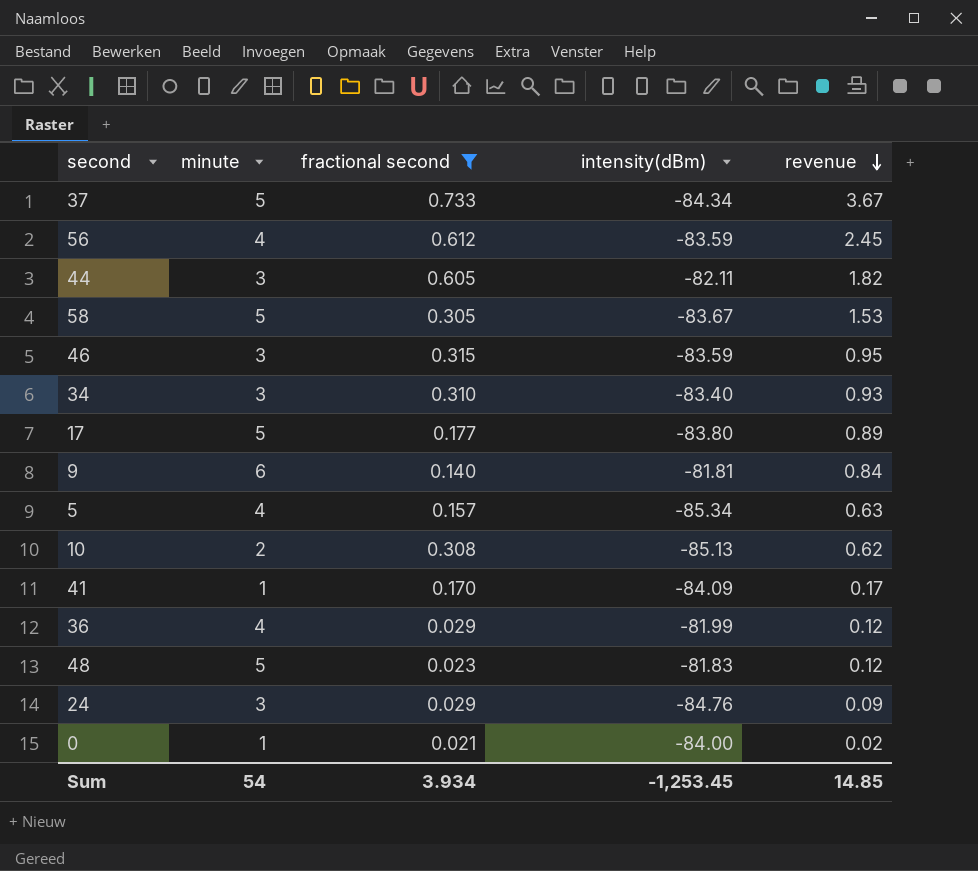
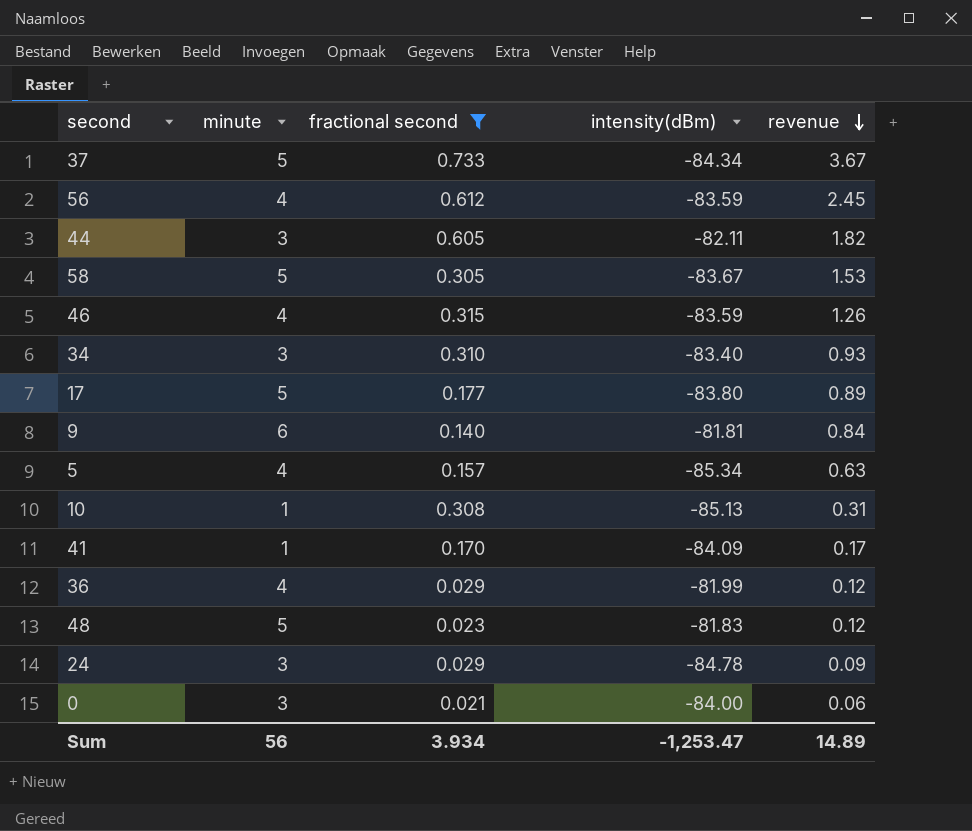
46 | minute: 3 -> 4
46 | revenue: 0.95 -> 1.26
10 | minute: 2 -> 1
10 | revenue: 0.62 -> 0.31
24 | intensity(dBm): -84.76 -> -84.78
0 | minute: 1 -> 3
0 | revenue: 0.02 -> 0.06
Sum | minute: 54 -> 56
Sum | intensity(dBm): -1,253.45 -> -1,253.47
Sum | revenue: 14.85 -> 14.89

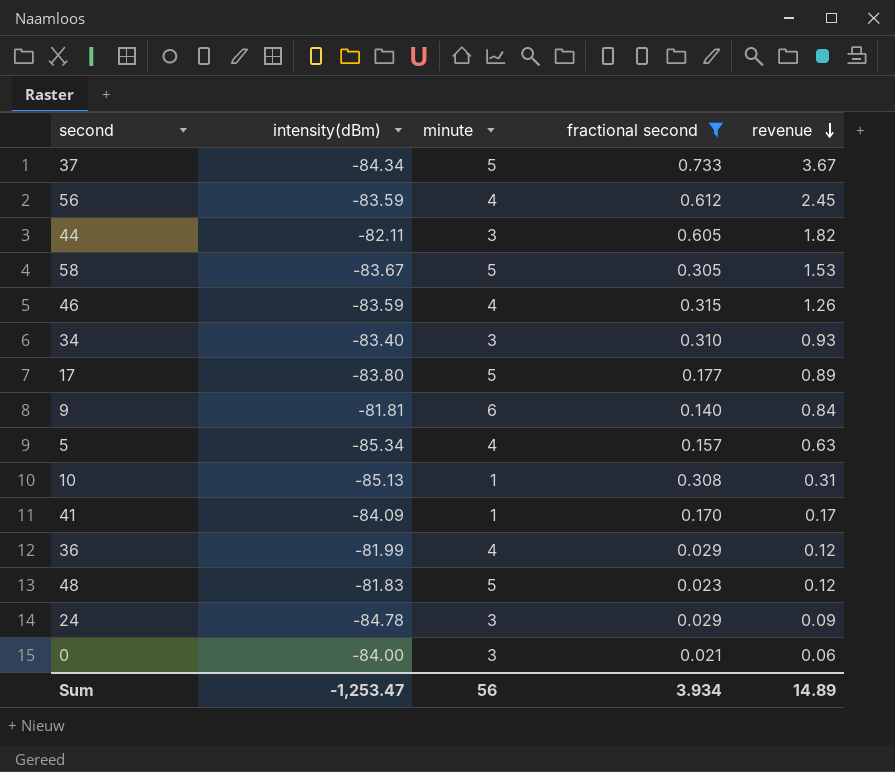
column intensity(dBm) | position: 4 -> 2

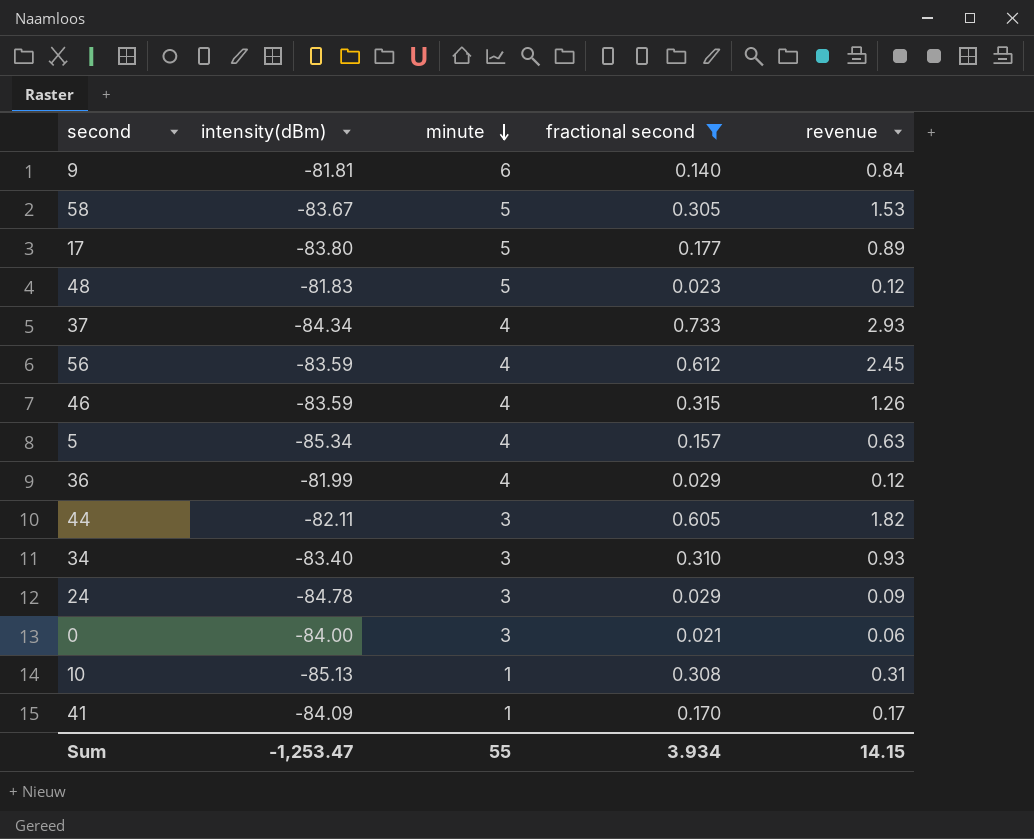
row order: revenue descending -> minute descending
37 | minute: 5 -> 4
37 | revenue: 3.67 -> 2.93
Sum | minute: 56 -> 55
Sum | revenue: 14.89 -> 14.15

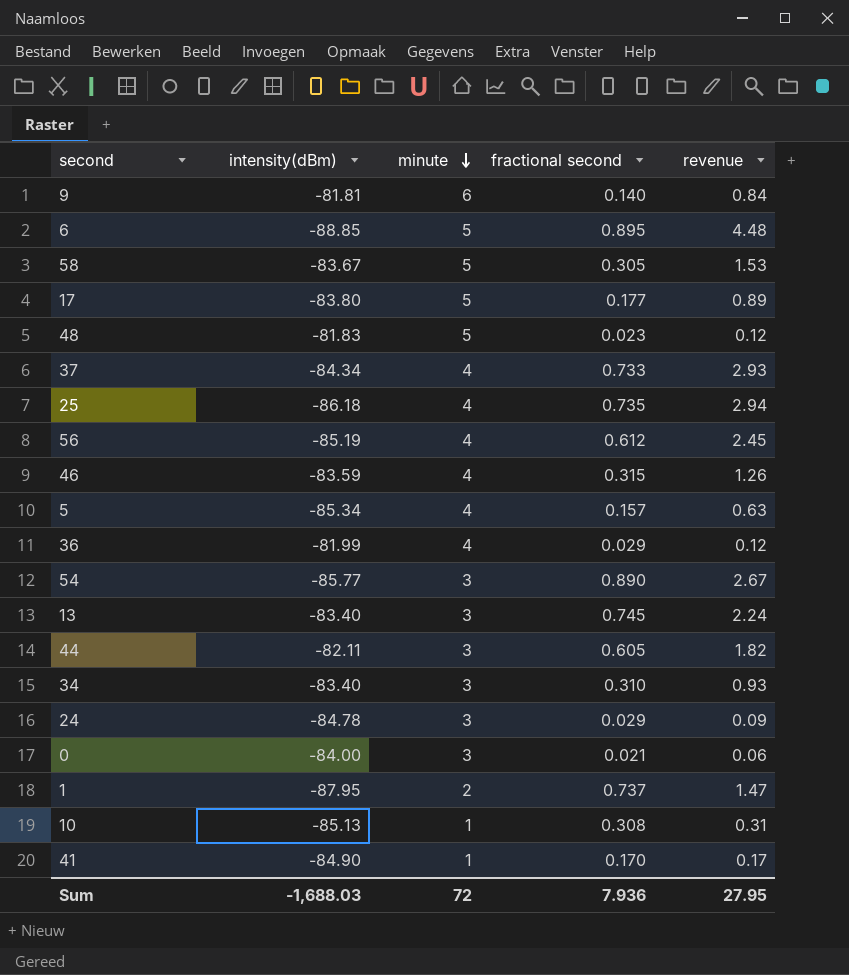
filter: fractional second <= 0.733 -> none
56 | intensity(dBm): -83.59 -> -85.19
41 | intensity(dBm): -84.09 -> -84.90
Sum | intensity(dBm): -1,253.47 -> -1,688.03
Sum | minute: 55 -> 72
Sum | fractional second: 3.934 -> 7.936
Sum | revenue: 14.15 -> 27.95

